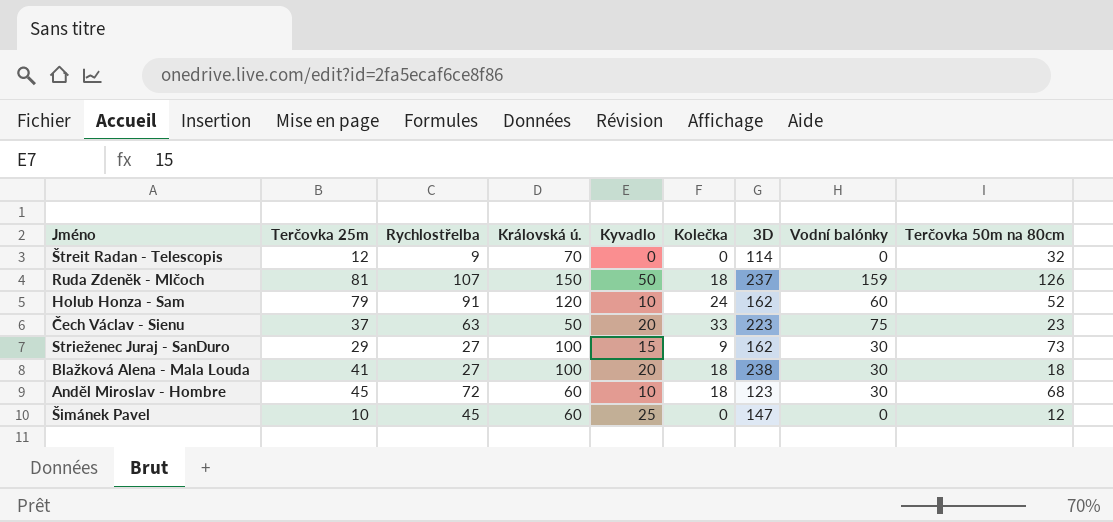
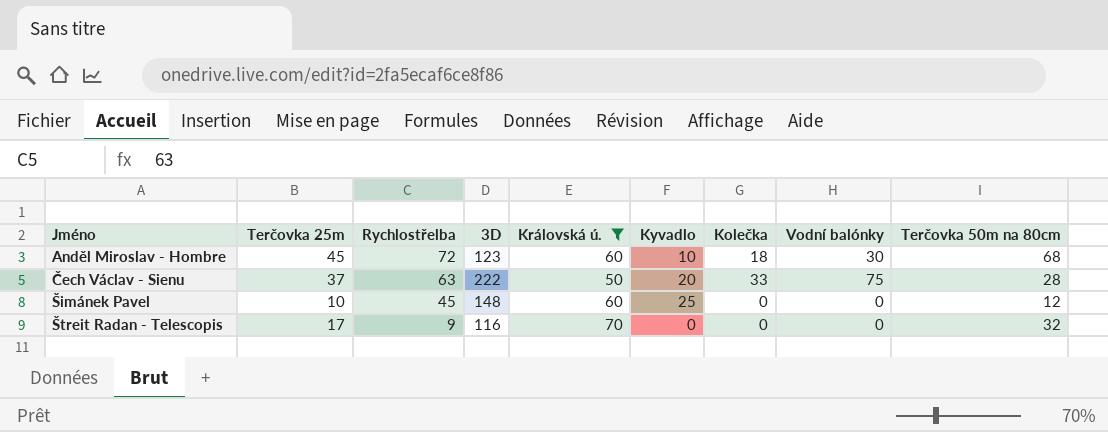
filter: none -> Královská ú. <= 70
row order: none -> Jméno ascending
column 3D | position: 7 -> 4
Čech Václav - Sienu | 3D: 223 -> 222
Čech Václav - Sienu | Terčovka 50m na 80cm: 23 -> 28
Šimánek Pavel | 3D: 147 -> 148
Štreit Radan - Telescopis | Terčovka 25m: 12 -> 17
Štreit Radan - Telescopis | 3D: 114 -> 116

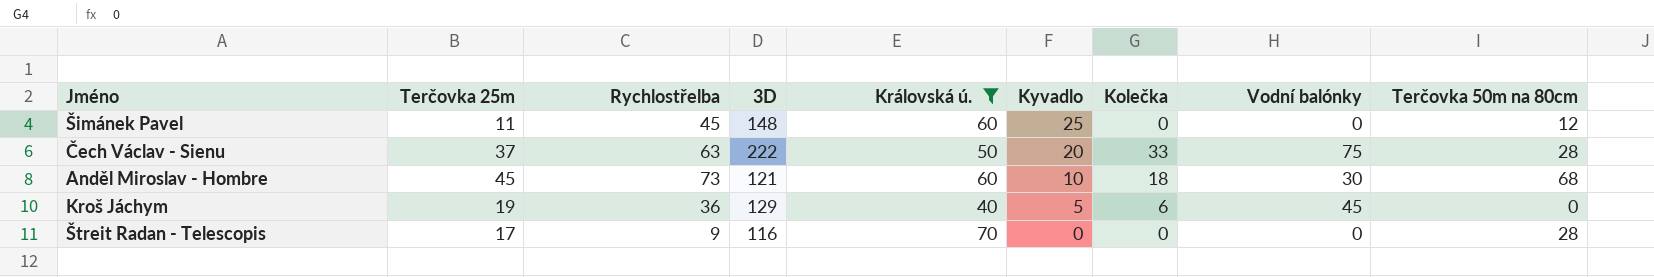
row order: Jméno ascending -> Kyvadlo descending
Šimánek Pavel | Terčovka 25m: 10 -> 11
Anděl Miroslav - Hombre | Rychlostřelba: 72 -> 73
Anděl Miroslav - Hombre | 3D: 123 -> 121
row Kroš Jáchym: none -> 19 | 36 | 129 | 40 | 5 | 6 | 45 | 0
Štreit Radan - Telescopis | Terčovka 50m na 80cm: 32 -> 28

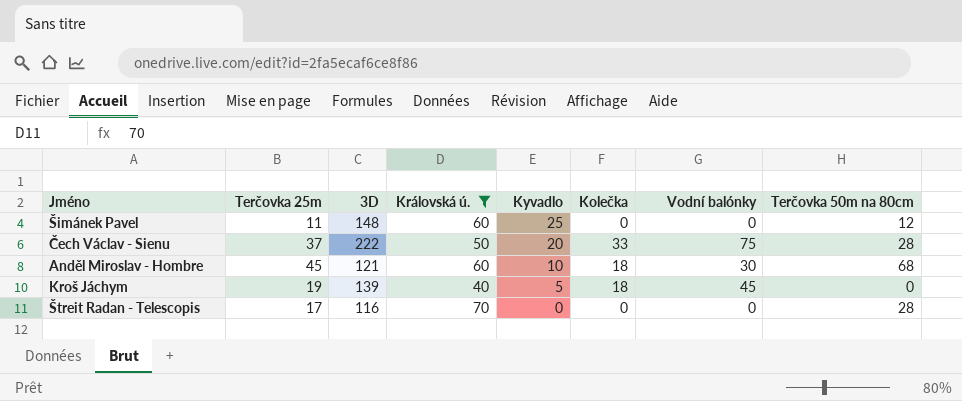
column Rychlostřelba | position: 3 -> none
Kroš Jáchym | 3D: 129 -> 139
Kroš Jáchym | Kolečka: 6 -> 18

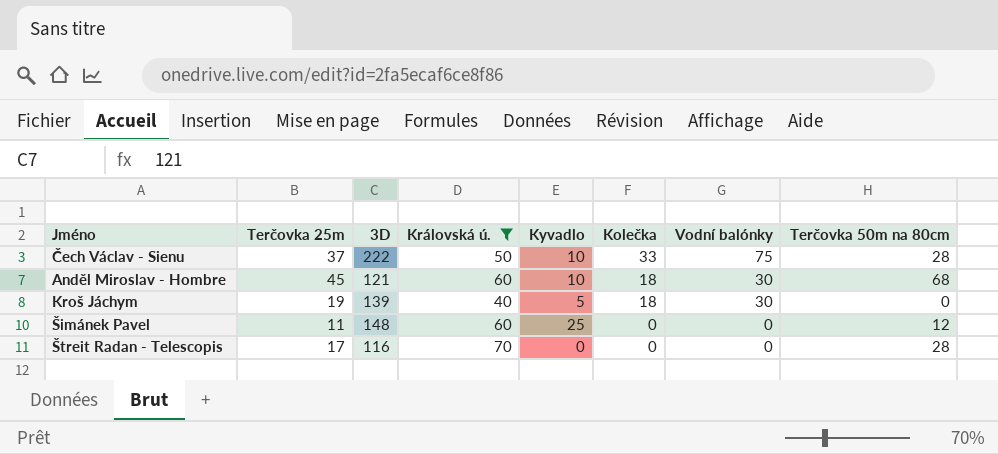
row order: Kyvadlo descending -> Kolečka descending
Čech Václav - Sienu | Kyvadlo: 20 -> 10
Kroš Jáchym | Vodní balónky: 45 -> 30

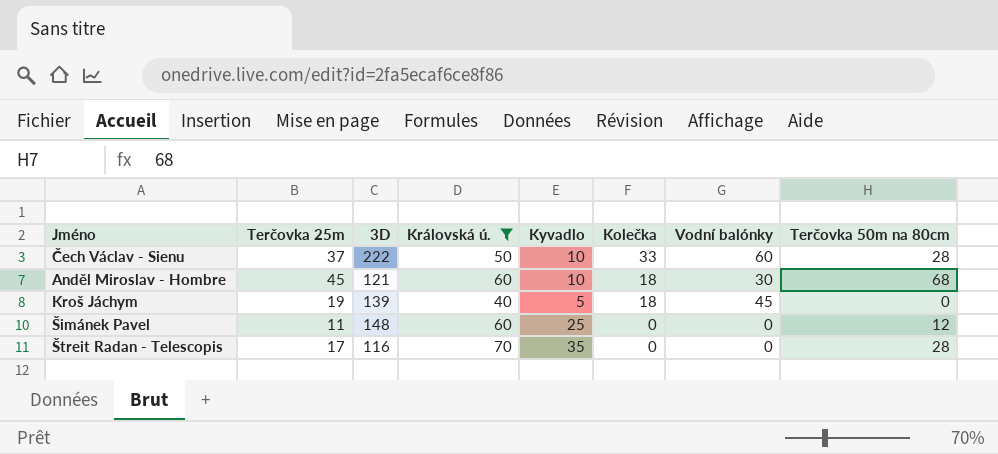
Čech Václav - Sienu | Vodní balónky: 75 -> 60
Kroš Jáchym | Vodní balónky: 30 -> 45
Štreit Radan - Telescopis | Kyvadlo: 0 -> 35

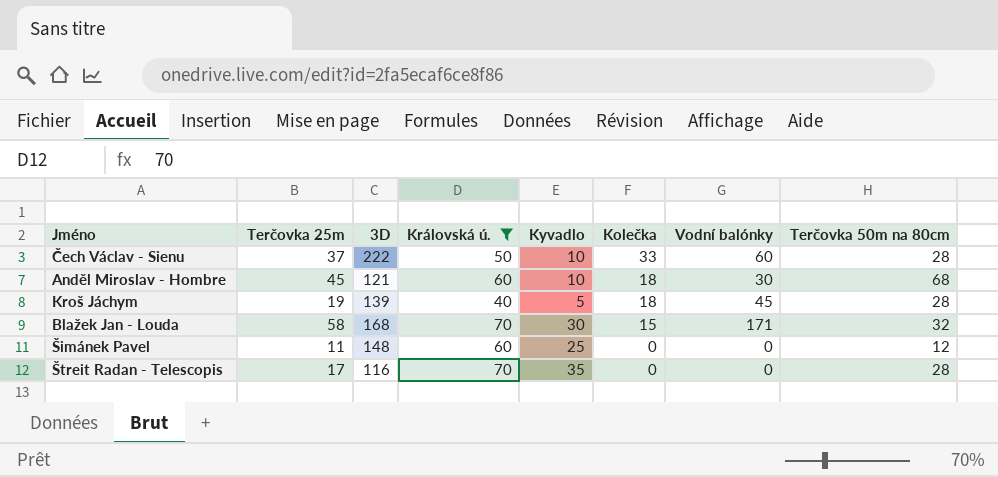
Kroš Jáchym | Terčovka 50m na 80cm: 0 -> 28
row Blažek Jan - Louda: none -> 58 | 168 | 70 | 30 | 15 | 171 | 32

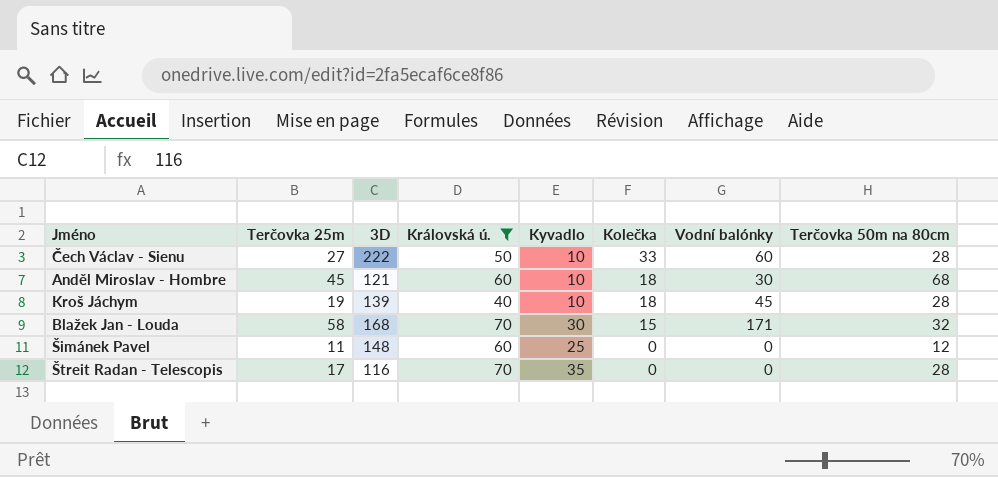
Čech Václav - Sienu | Terčovka 25m: 37 -> 27
Kroš Jáchym | Kyvadlo: 5 -> 10

